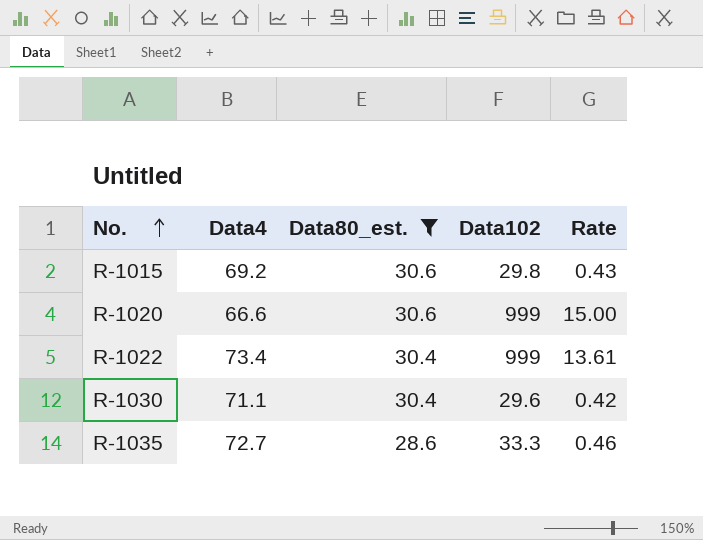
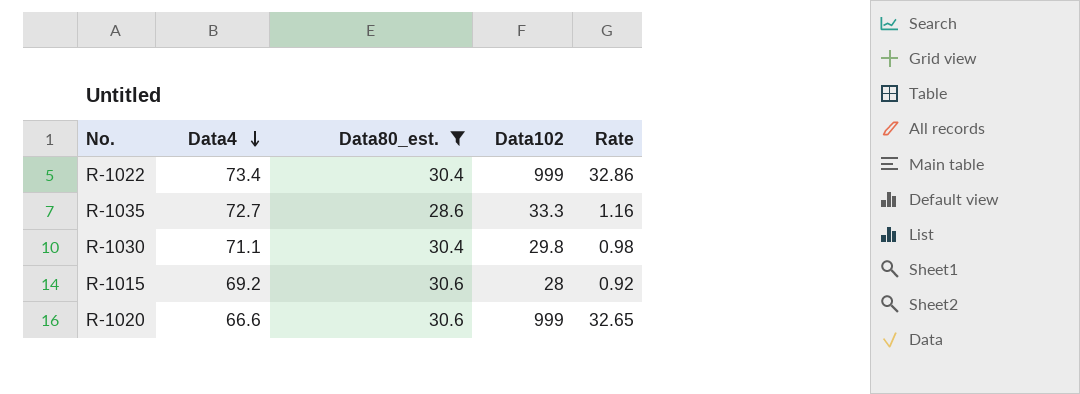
row order: No. ascending -> Data4 descending
column Rate | formula: [Data102] / [Data4] -> [Data102] / [Data80_est.]
R-1030 | Data102: 29.6 -> 29.8
R-1015 | Data102: 29.8 -> 28

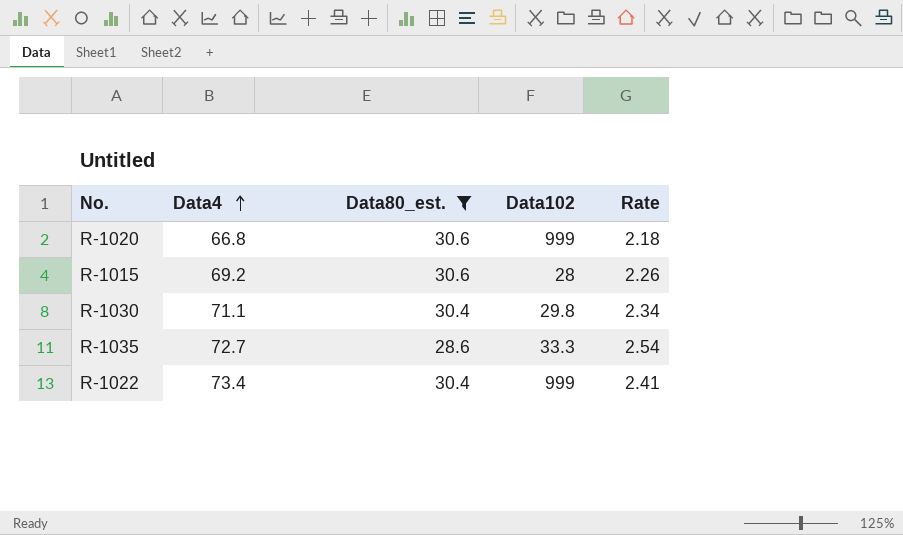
row order: Data4 descending -> Data4 ascending
column Rate | formula: [Data102] / [Data80_est.] -> [Data4] / [Data80_est.]
R-1020 | Data4: 66.6 -> 66.8

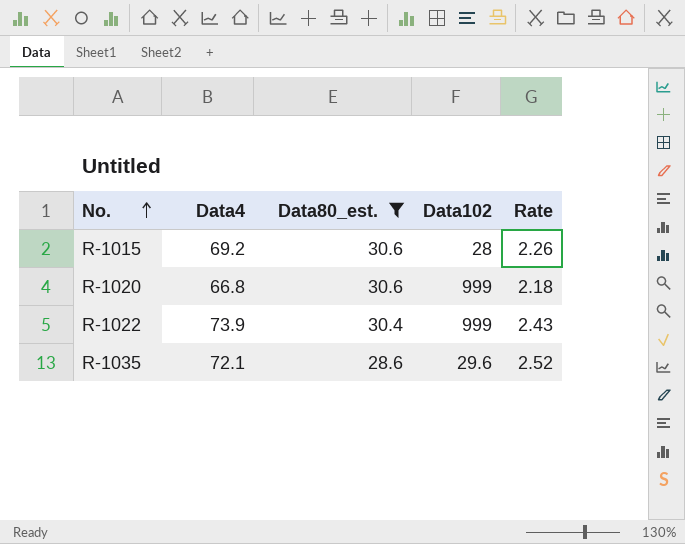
row order: Data4 ascending -> No. ascending
row R-1030: 71.1 | 30.4 | 29.8 | 2.34 -> none
R-1022 | Data4: 73.4 -> 73.9
R-1022 | Rate: 2.41 -> 2.43
R-1035 | Data4: 72.7 -> 72.1
R-1035 | Data102: 33.3 -> 29.6
R-1035 | Rate: 2.54 -> 2.52

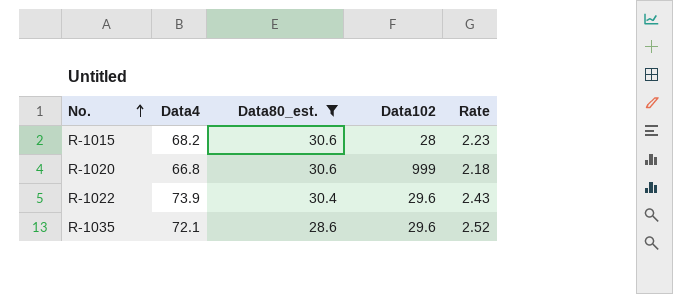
R-1015 | Data4: 69.2 -> 68.2
R-1015 | Rate: 2.26 -> 2.23
R-1022 | Data102: 999 -> 29.6

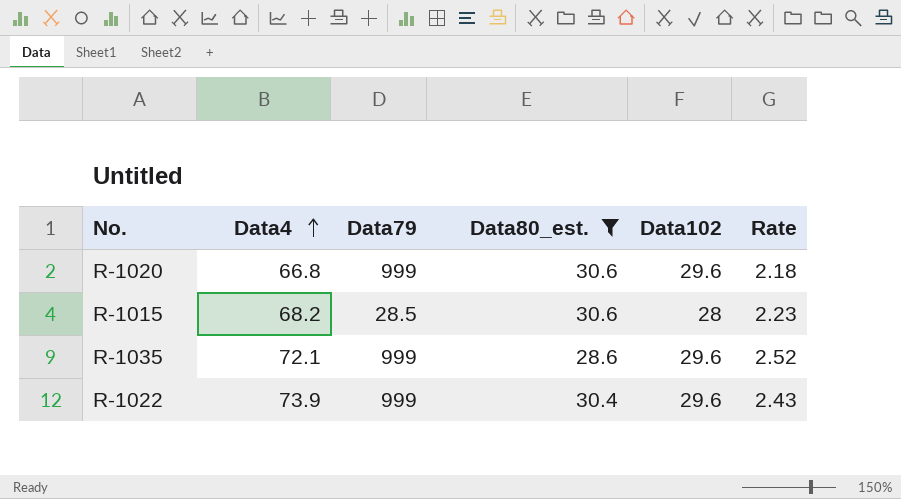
row order: No. ascending -> Data4 ascending
column Data79 | position: none -> 3
R-1020 | Data102: 999 -> 29.6

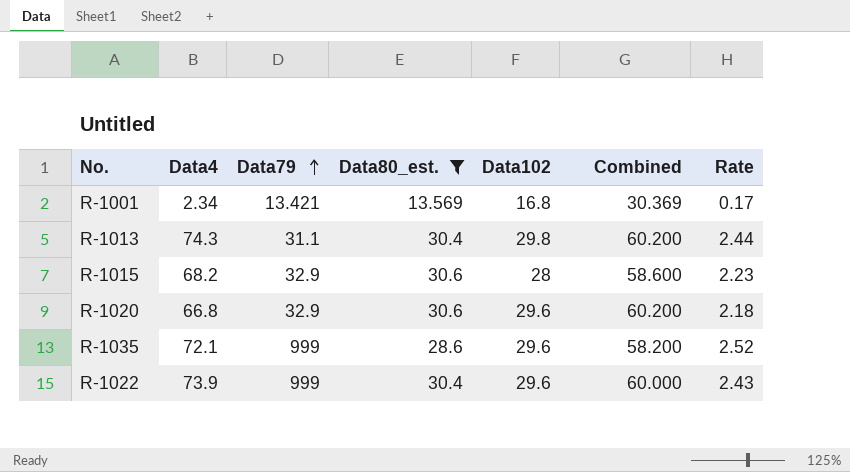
row order: Data4 ascending -> Data79 ascending
column Combined | formula: none -> [Data80_est.] + [Data102]
row R-1001: none -> 2.34 | 13.421 | 13.569 | 16.8 | 30.369 | 0.17
row R-1013: none -> 74.3 | 31.1 | 30.4 | 29.8 | 60.200 | 2.44
R-1015 | Data79: 28.5 -> 32.9
R-1020 | Data79: 999 -> 32.9

